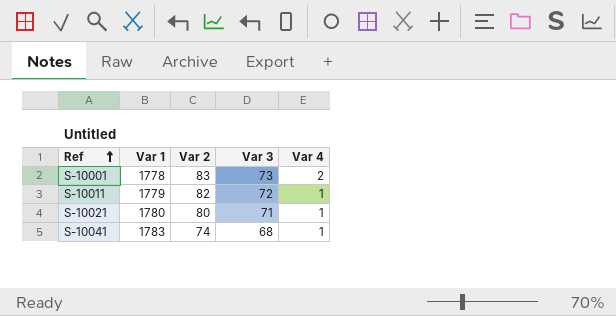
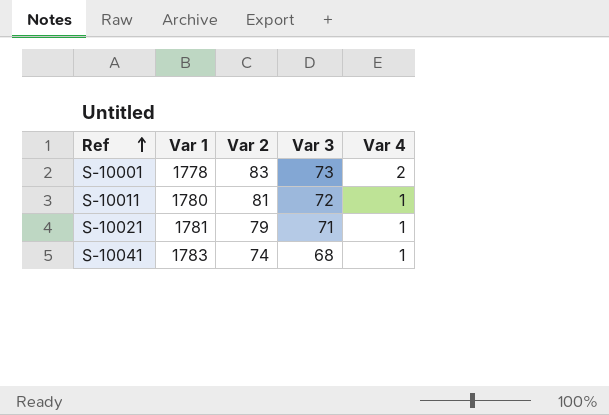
S-10011 | Var 1: 1779 -> 1780
S-10011 | Var 2: 82 -> 81
S-10021 | Var 1: 1780 -> 1781
S-10021 | Var 2: 80 -> 79

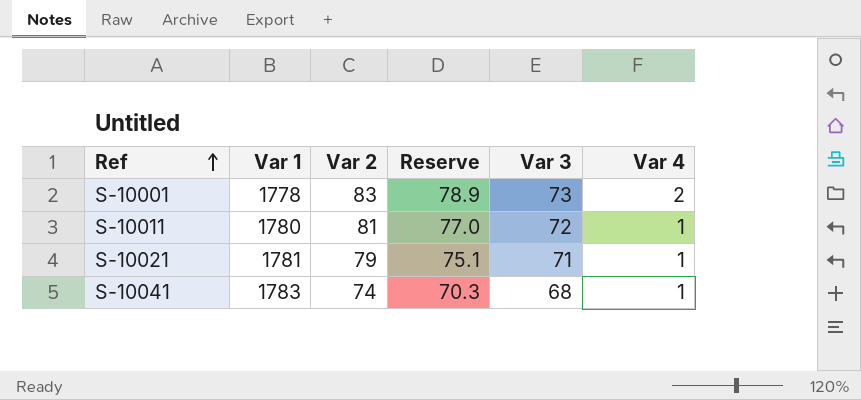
column Reserve | formula: none -> [Var 2] * 0.95

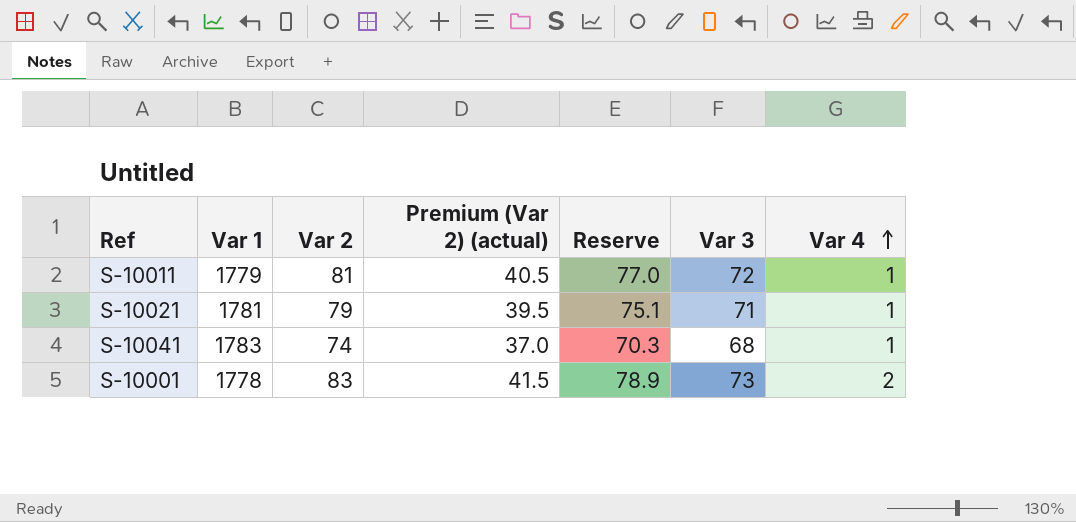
row order: Ref ascending -> Var 4 ascending
column Premium (Var 2) (actual) | formula: none -> [Var 2] * 0.5
S-10011 | Var 1: 1780 -> 1779

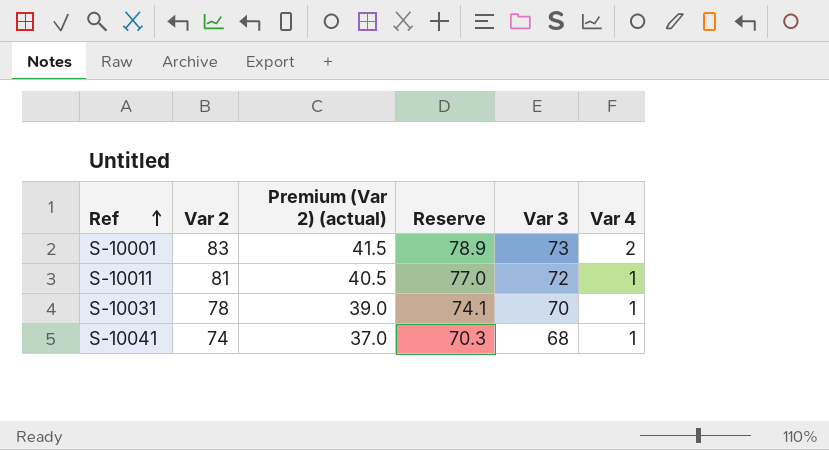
row order: Var 4 ascending -> Ref ascending
column Var 1 | position: 2 -> none
row S-10021: 1781 | 79 | 39.5 | 75.1 | 71 | 1 -> none
row S-10031: none -> 78 | 39.0 | 74.1 | 70 | 1

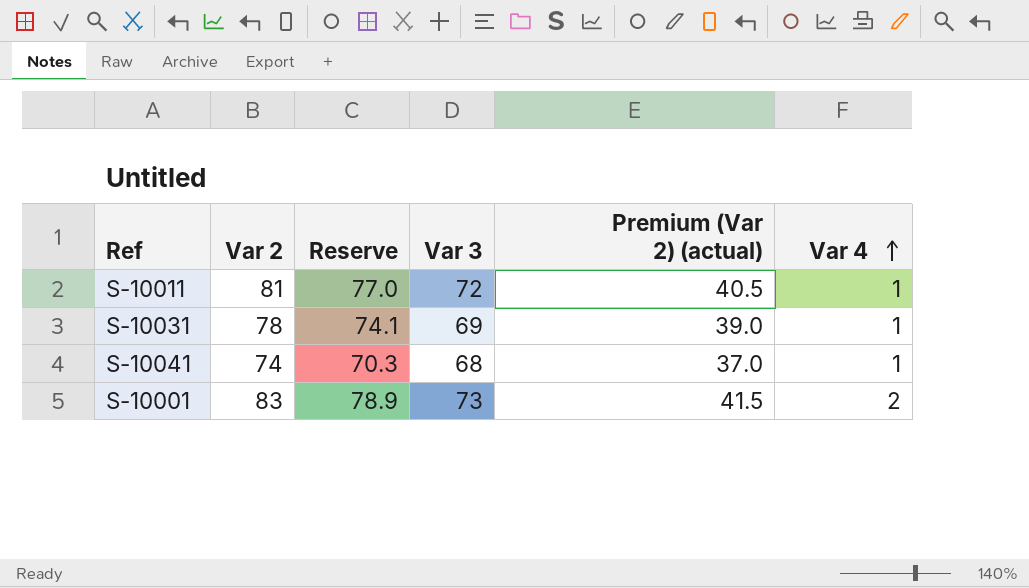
row order: Ref ascending -> Var 4 ascending
column Premium (Var 2) (actual) | position: 3 -> 5
S-10031 | Var 3: 70 -> 69

